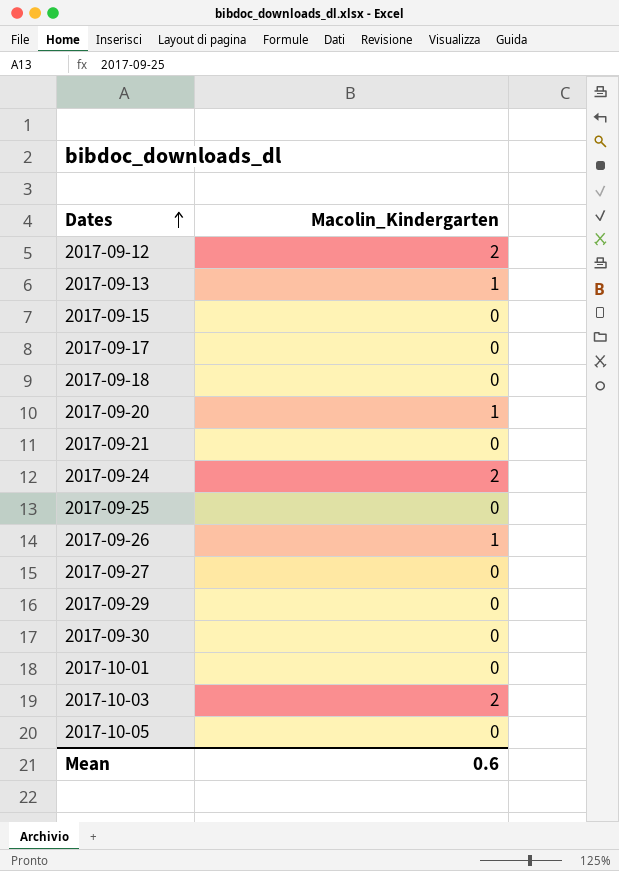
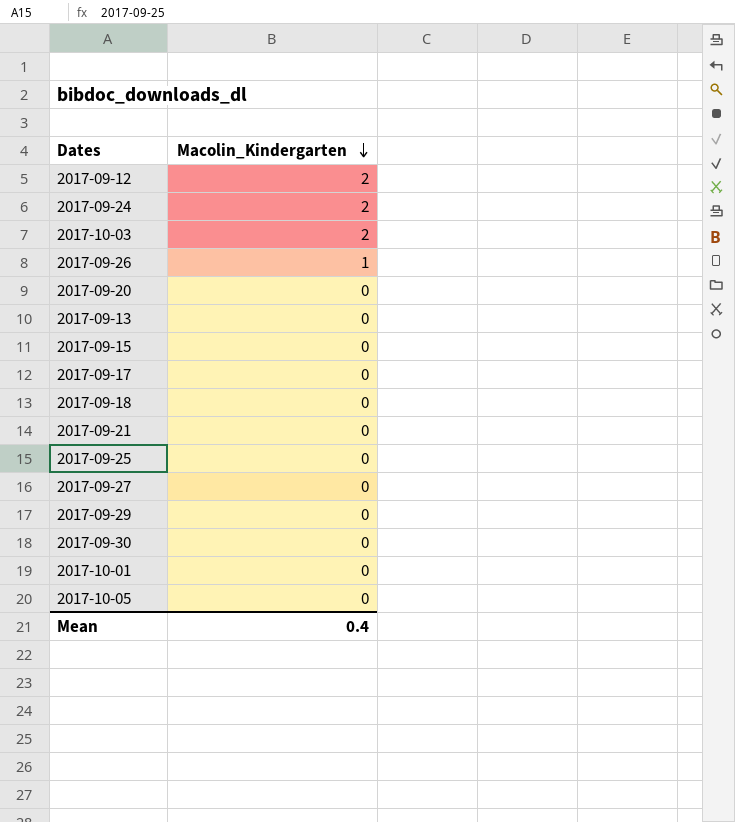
row order: Dates ascending -> Macolin_Kindergarten descending
2017-09-20 | Macolin_Kindergarten: 1 -> 0
2017-09-13 | Macolin_Kindergarten: 1 -> 0
Mean | Macolin_Kindergarten: 0.6 -> 0.4

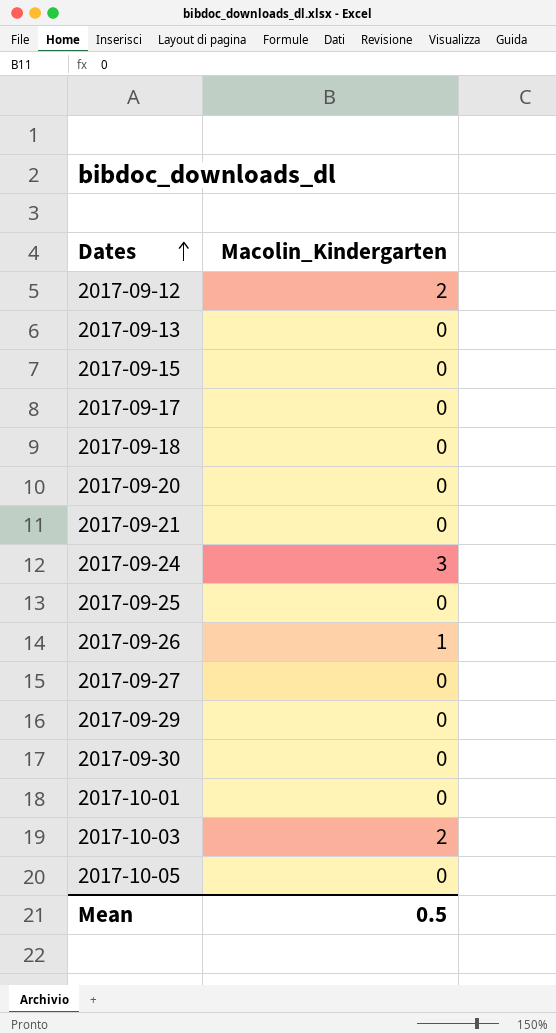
row order: Macolin_Kindergarten descending -> Dates ascending
2017-09-24 | Macolin_Kindergarten: 2 -> 3
Mean | Macolin_Kindergarten: 0.4 -> 0.5

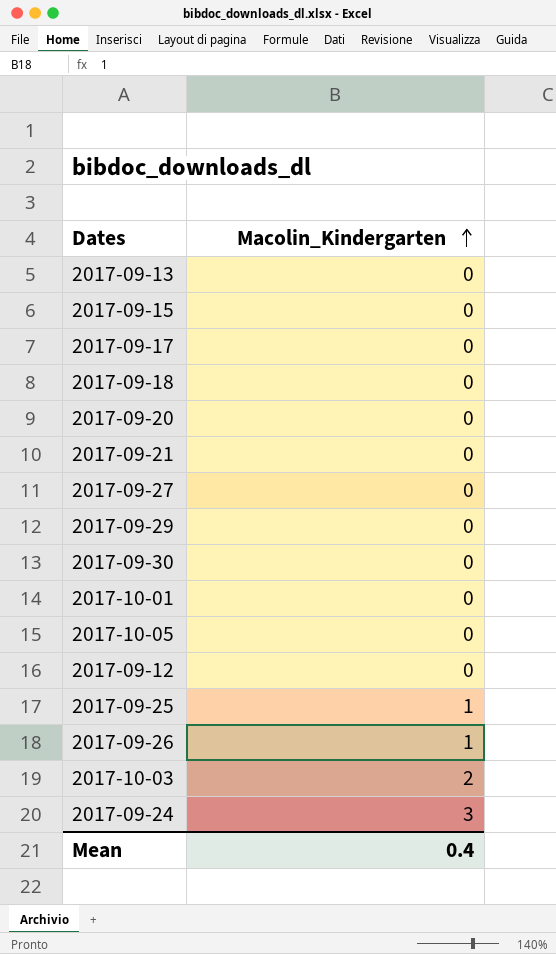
row order: Dates ascending -> Macolin_Kindergarten ascending
2017-09-12 | Macolin_Kindergarten: 2 -> 0
2017-09-25 | Macolin_Kindergarten: 0 -> 1
Mean | Macolin_Kindergarten: 0.5 -> 0.4

